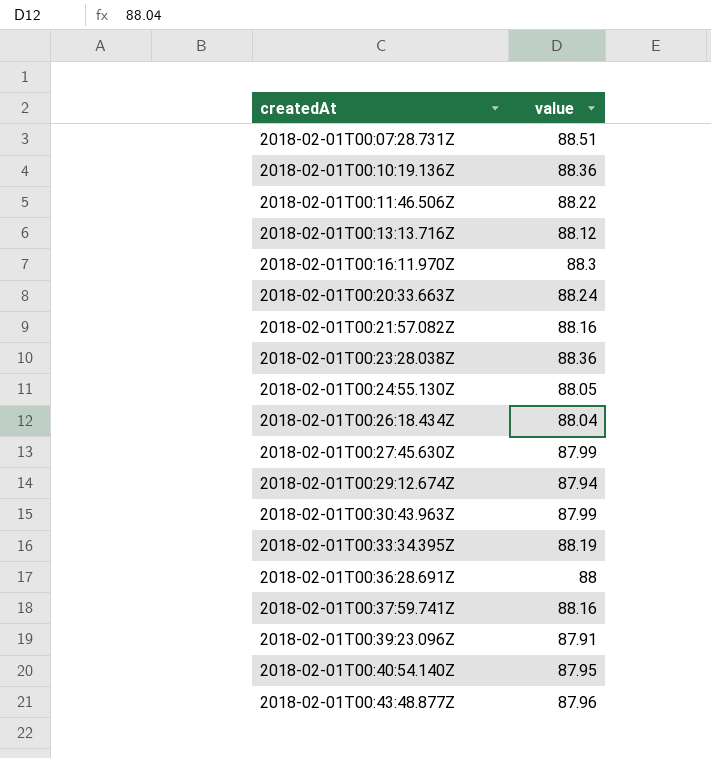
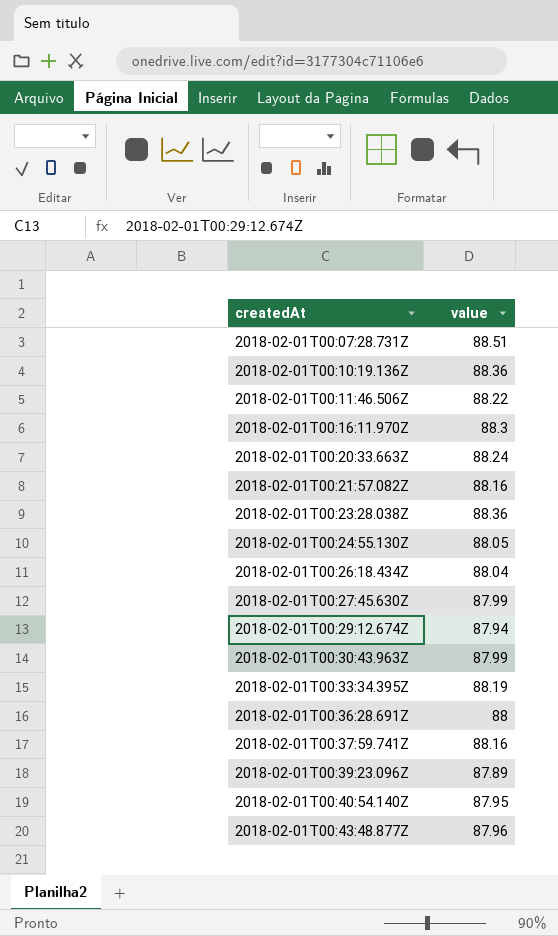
row 2018-02-01T00:13:13.716Z: 88.12 -> none
2018-02-01T00:39:23.096Z | value: 87.91 -> 87.89

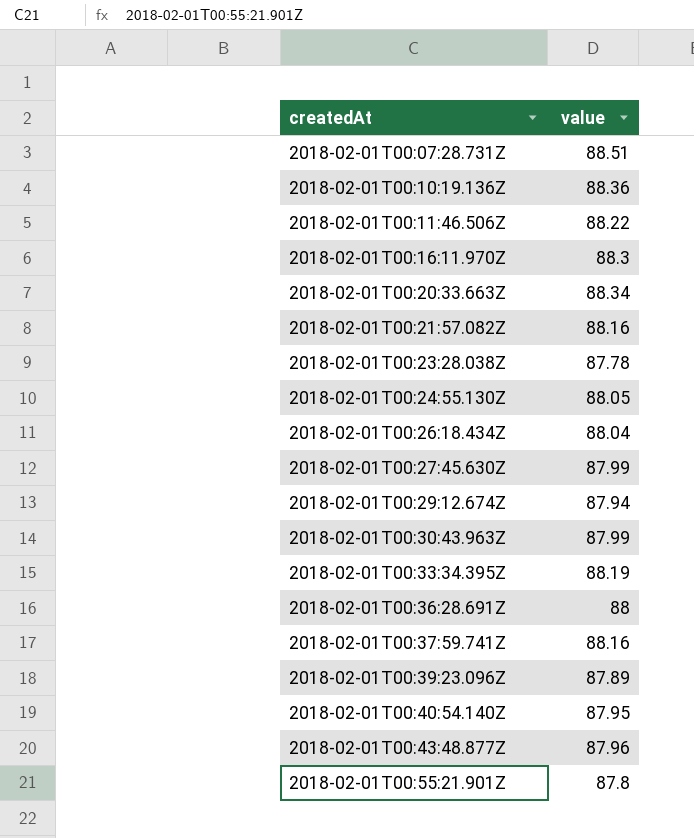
2018-02-01T00:20:33.663Z | value: 88.24 -> 88.34
2018-02-01T00:23:28.038Z | value: 88.36 -> 87.78
row 2018-02-01T00:55:21.901Z: none -> 87.8

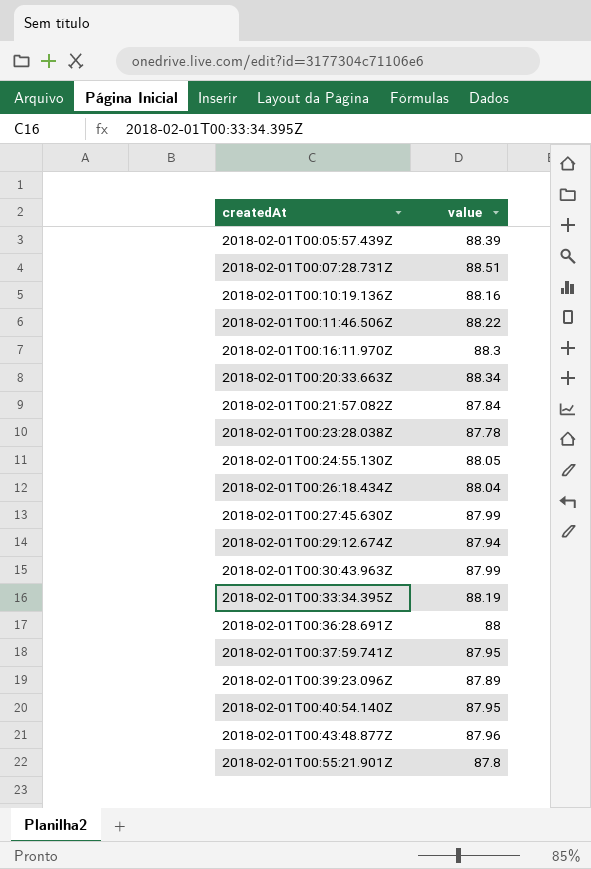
row 2018-02-01T00:05:57.439Z: none -> 88.39
2018-02-01T00:10:19.136Z | value: 88.36 -> 88.16
2018-02-01T00:21:57.082Z | value: 88.16 -> 87.84
2018-02-01T00:37:59.741Z | value: 88.16 -> 87.95

